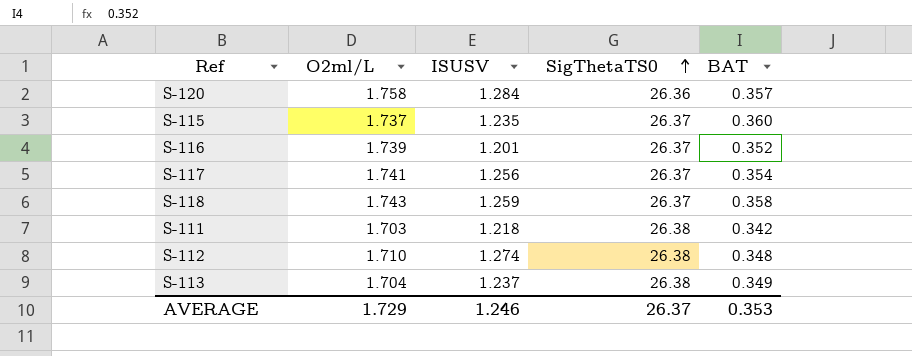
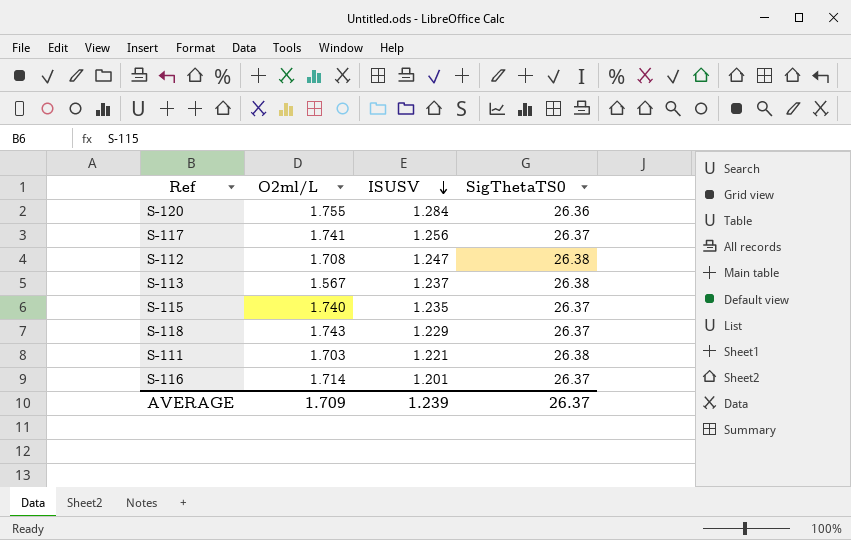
row order: SigThetaTS0 ascending -> ISUSV descending
column BAT | position: 5 -> none
S-120 | O2ml/L: 1.758 -> 1.755
S-112 | O2ml/L: 1.710 -> 1.708
S-112 | ISUSV: 1.274 -> 1.247
S-113 | O2ml/L: 1.704 -> 1.567
S-115 | O2ml/L: 1.737 -> 1.740
S-118 | ISUSV: 1.259 -> 1.229
S-111 | ISUSV: 1.218 -> 1.221
S-116 | O2ml/L: 1.739 -> 1.714
AVERAGE | O2ml/L: 1.729 -> 1.709
AVERAGE | ISUSV: 1.246 -> 1.239

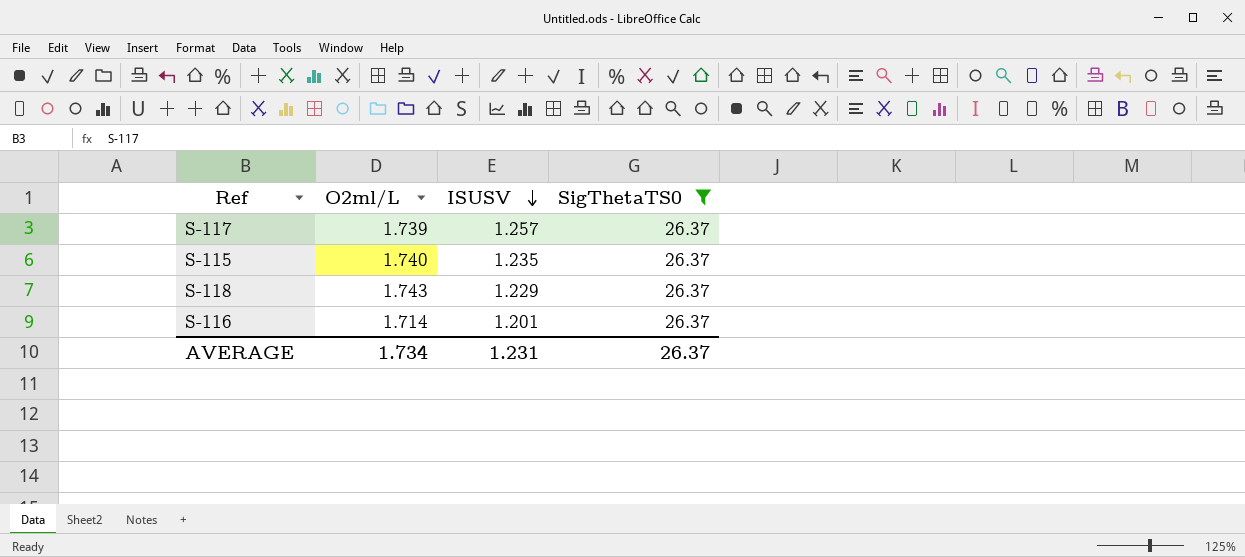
filter: none -> SigThetaTS0 = 26.37
S-117 | O2ml/L: 1.741 -> 1.739
S-117 | ISUSV: 1.256 -> 1.257
AVERAGE | O2ml/L: 1.709 -> 1.734
AVERAGE | ISUSV: 1.239 -> 1.231

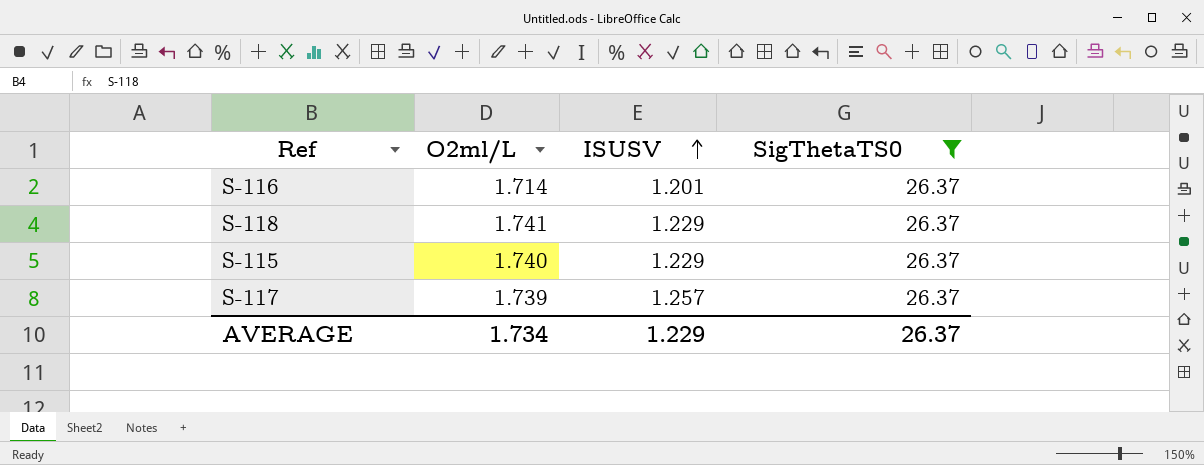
row order: ISUSV descending -> ISUSV ascending
S-118 | O2ml/L: 1.743 -> 1.741
S-115 | ISUSV: 1.235 -> 1.229
AVERAGE | ISUSV: 1.231 -> 1.229

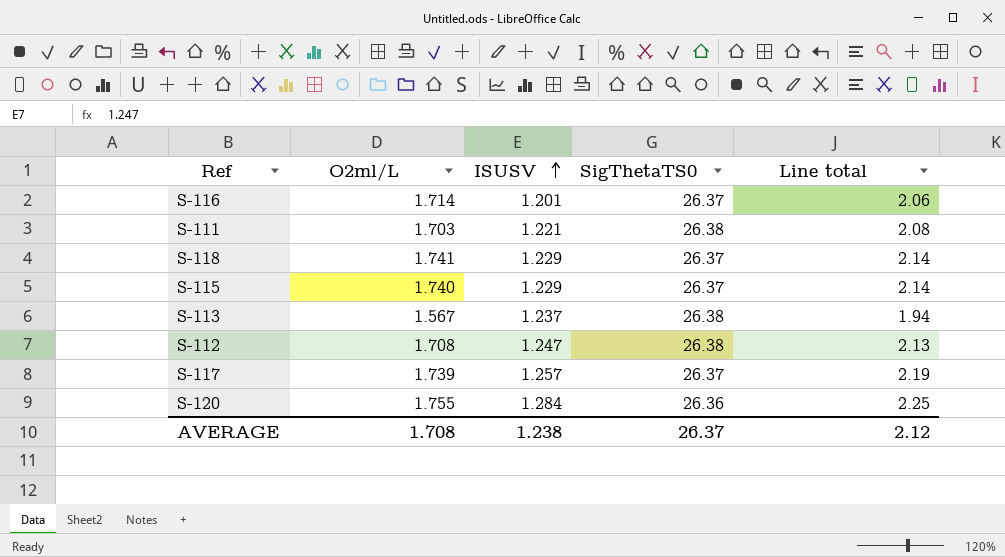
filter: SigThetaTS0 = 26.37 -> none
column Line total | formula: none -> [O2ml/L] * [ISUSV]
AVERAGE | O2ml/L: 1.734 -> 1.708
AVERAGE | ISUSV: 1.229 -> 1.238

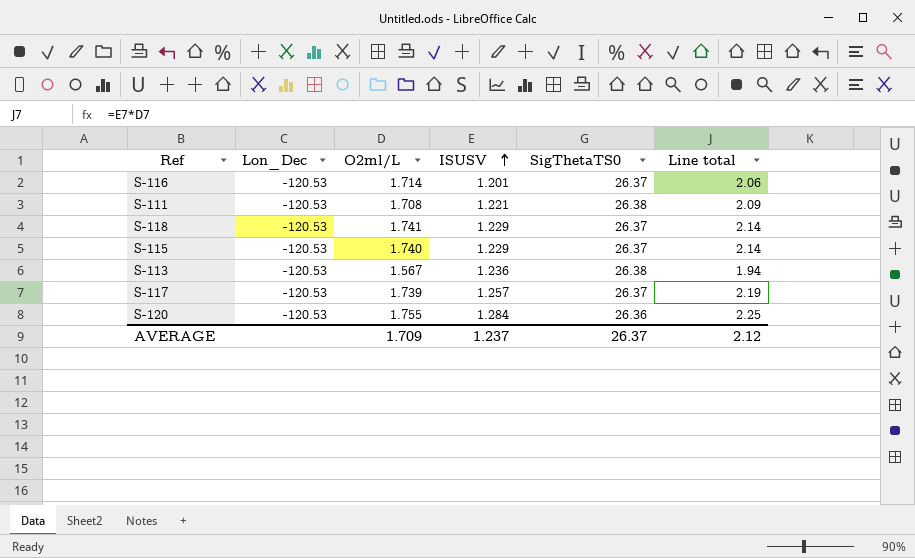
column Lon_Dec | position: none -> 2
row S-112: 1.708 | 1.247 | 26.38 | 2.13 -> none
S-111 | O2ml/L: 1.703 -> 1.708
S-111 | Line total: 2.08 -> 2.09
S-113 | ISUSV: 1.237 -> 1.236
AVERAGE | O2ml/L: 1.708 -> 1.709
AVERAGE | ISUSV: 1.238 -> 1.237

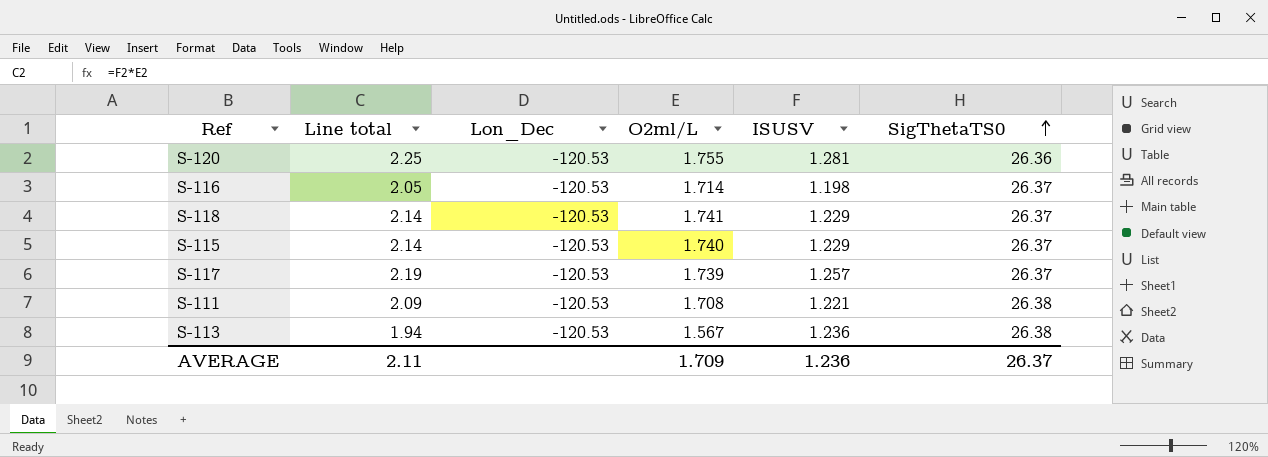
row order: ISUSV ascending -> SigThetaTS0 ascending
column Line total | position: 6 -> 2
S-120 | ISUSV: 1.284 -> 1.281
S-116 | Line total: 2.06 -> 2.05
S-116 | ISUSV: 1.201 -> 1.198
AVERAGE | Line total: 2.12 -> 2.11
AVERAGE | ISUSV: 1.237 -> 1.236

